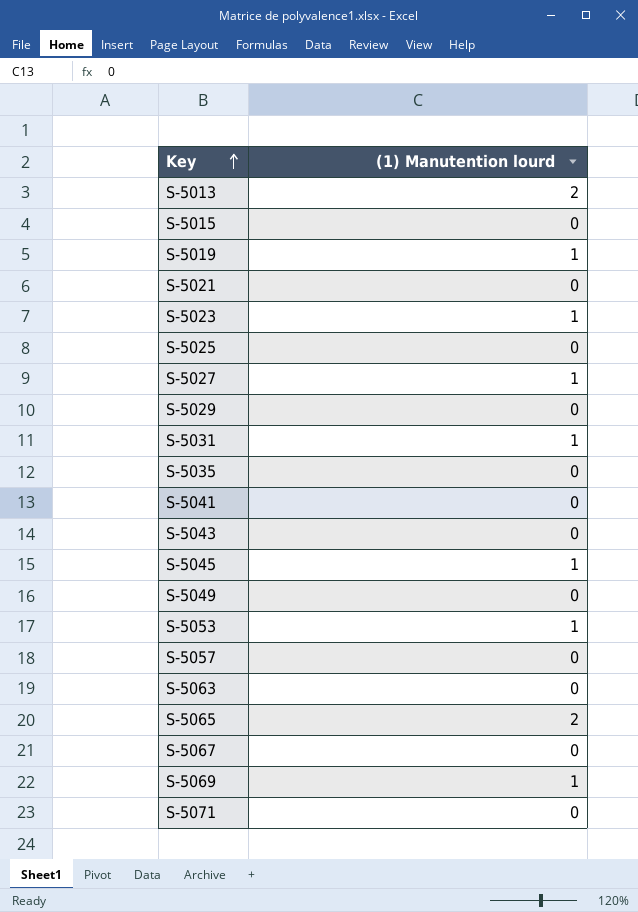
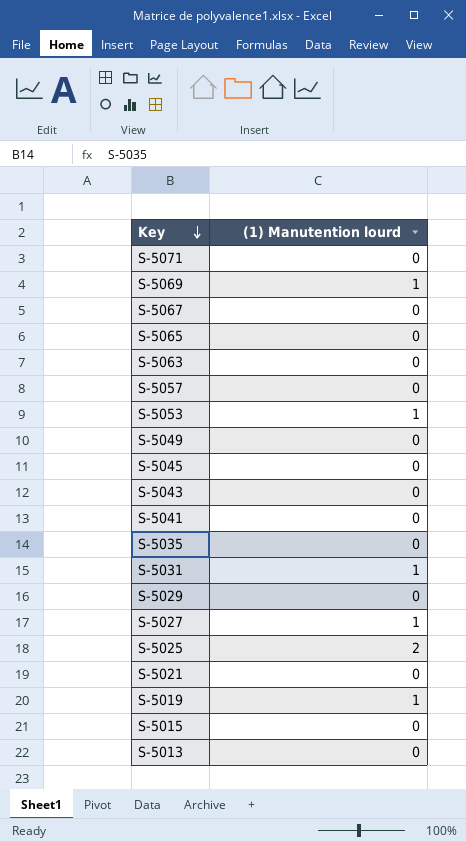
row order: Key ascending -> Key descending
row S-5023: 1 -> none
S-5065 | (1) Manutention lourd: 2 -> 0
S-5045 | (1) Manutention lourd: 1 -> 0
S-5025 | (1) Manutention lourd: 0 -> 2
S-5013 | (1) Manutention lourd: 2 -> 0

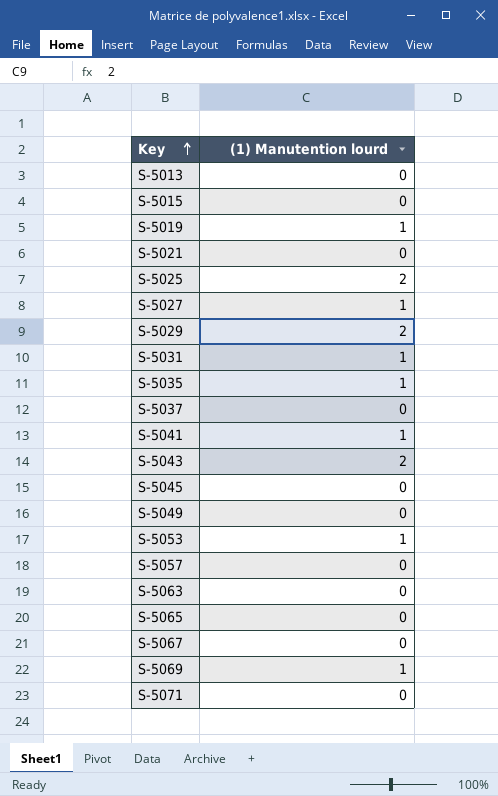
row order: Key descending -> Key ascending
S-5029 | (1) Manutention lourd: 0 -> 2
S-5035 | (1) Manutention lourd: 0 -> 1
row S-5037: none -> 0
S-5041 | (1) Manutention lourd: 0 -> 1
S-5043 | (1) Manutention lourd: 0 -> 2

